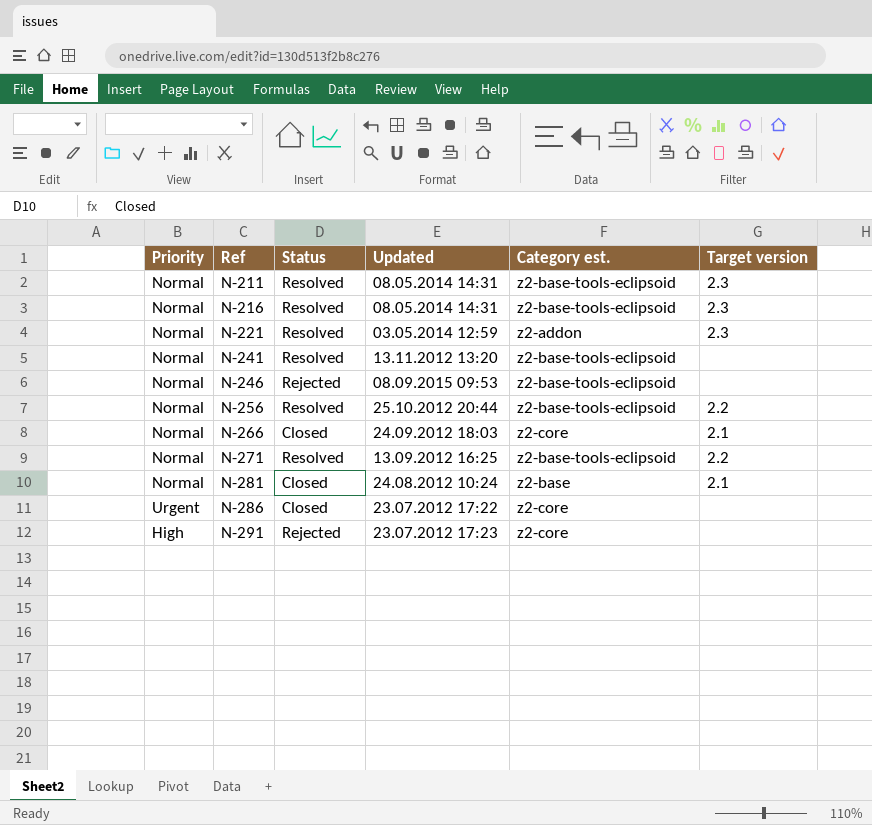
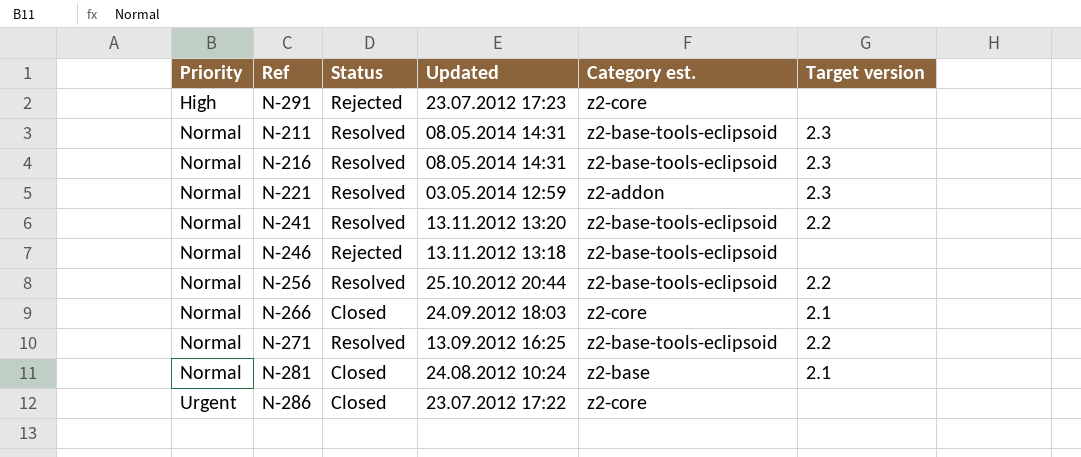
row order: Ref ascending -> Priority ascending
N-241 | Target version: none -> 2.2
N-246 | Updated: 08.09.2015 09:53 -> 13.11.2012 13:18

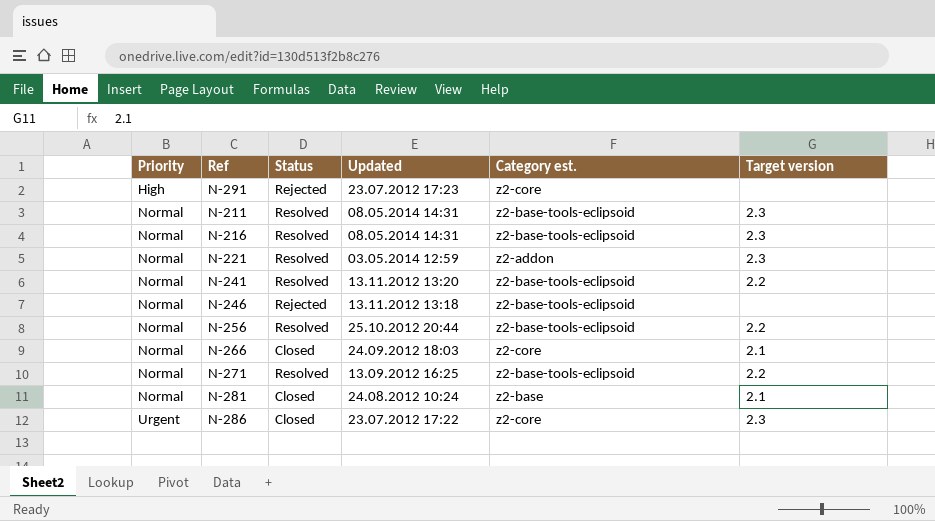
N-286 | Target version: none -> 2.3

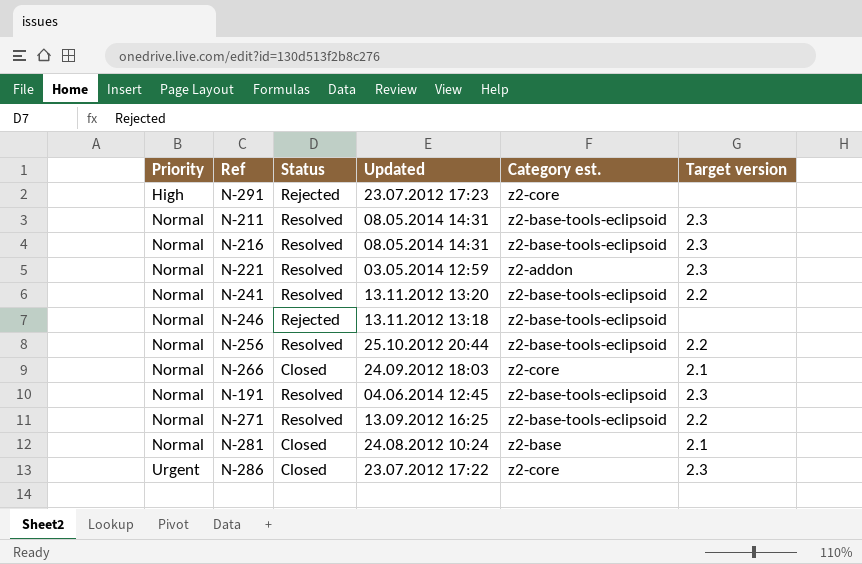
row N-191: none -> Normal | Resolved | 04.06.2014 12:45 | z2-base-tools-eclipsoid | 2.3

